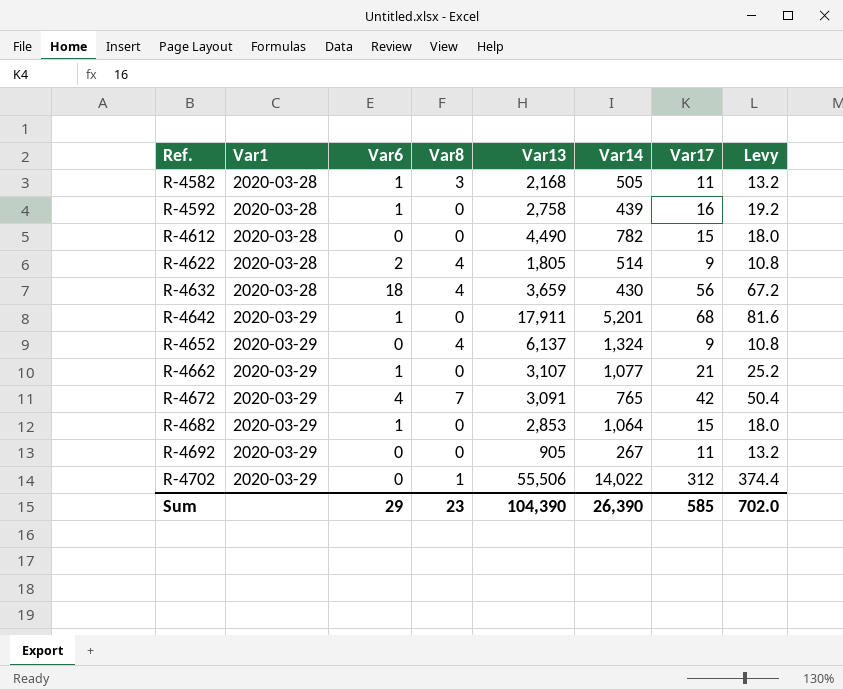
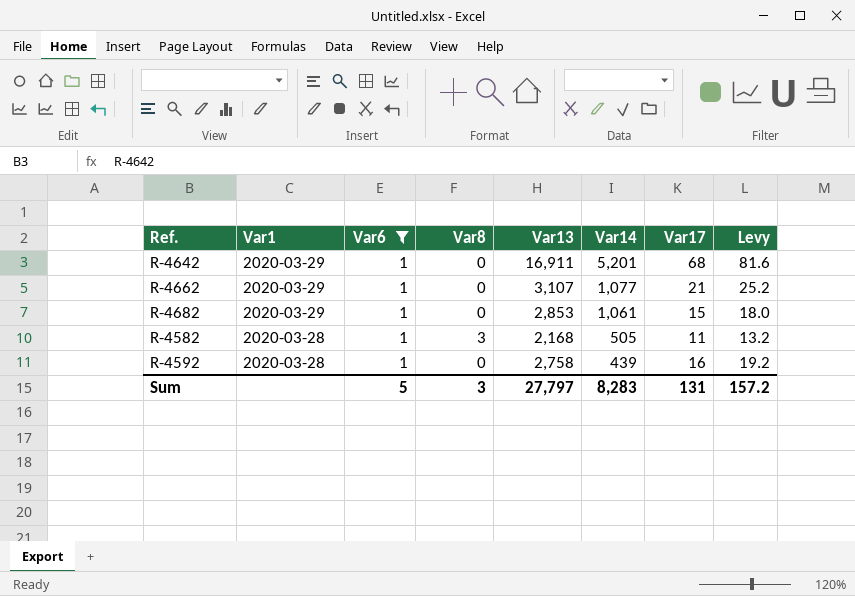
filter: none -> Var6 = 1
row order: Ref. ascending -> Var1 descending
R-4642 | Var13: 17,911 -> 16,911
R-4682 | Var14: 1,064 -> 1,061
Sum | Var6: 29 -> 5
Sum | Var8: 23 -> 3
Sum | Var13: 104,390 -> 27,797
Sum | Var14: 26,390 -> 8,283
Sum | Var17: 585 -> 131
Sum | Levy: 702.0 -> 157.2

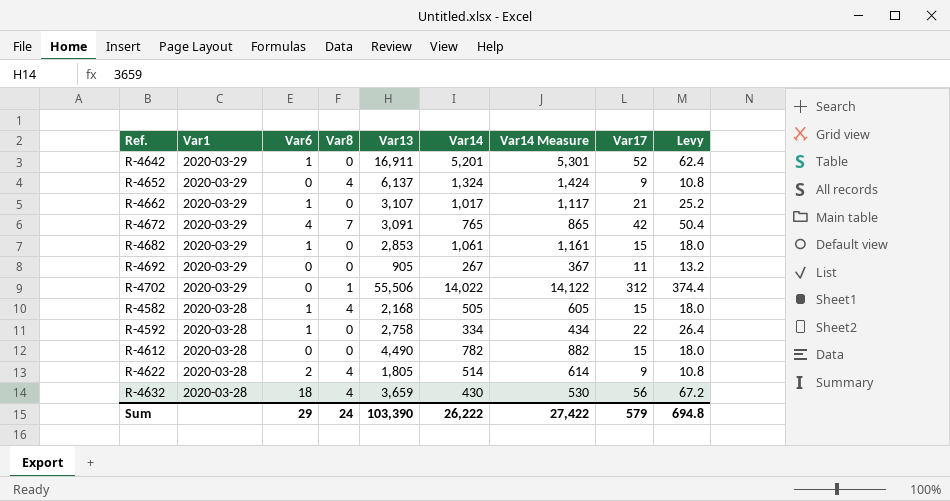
filter: Var6 = 1 -> none
column Var14 Measure | formula: none -> [Var14] + 100
R-4642 | Var17: 68 -> 52
R-4642 | Levy: 81.6 -> 62.4
R-4662 | Var14: 1,077 -> 1,017
R-4582 | Var8: 3 -> 4
R-4582 | Var17: 11 -> 15
R-4582 | Levy: 13.2 -> 18.0
R-4592 | Var14: 439 -> 334
R-4592 | Var17: 16 -> 22
R-4592 | Levy: 19.2 -> 26.4
Sum | Var6: 5 -> 29
Sum | Var8: 3 -> 24
Sum | Var13: 27,797 -> 103,390
Sum | Var14: 8,283 -> 26,222
Sum | Var17: 131 -> 579
Sum | Levy: 157.2 -> 694.8

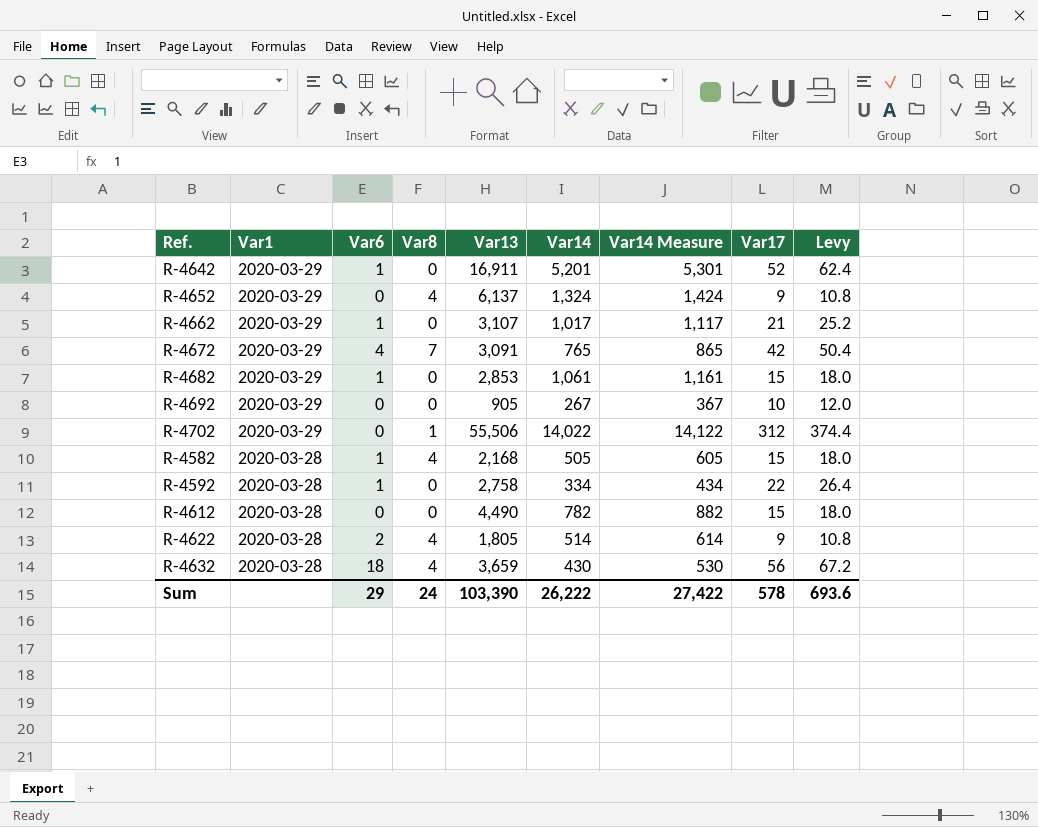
R-4692 | Var17: 11 -> 10
R-4692 | Levy: 13.2 -> 12.0
Sum | Var17: 579 -> 578
Sum | Levy: 694.8 -> 693.6

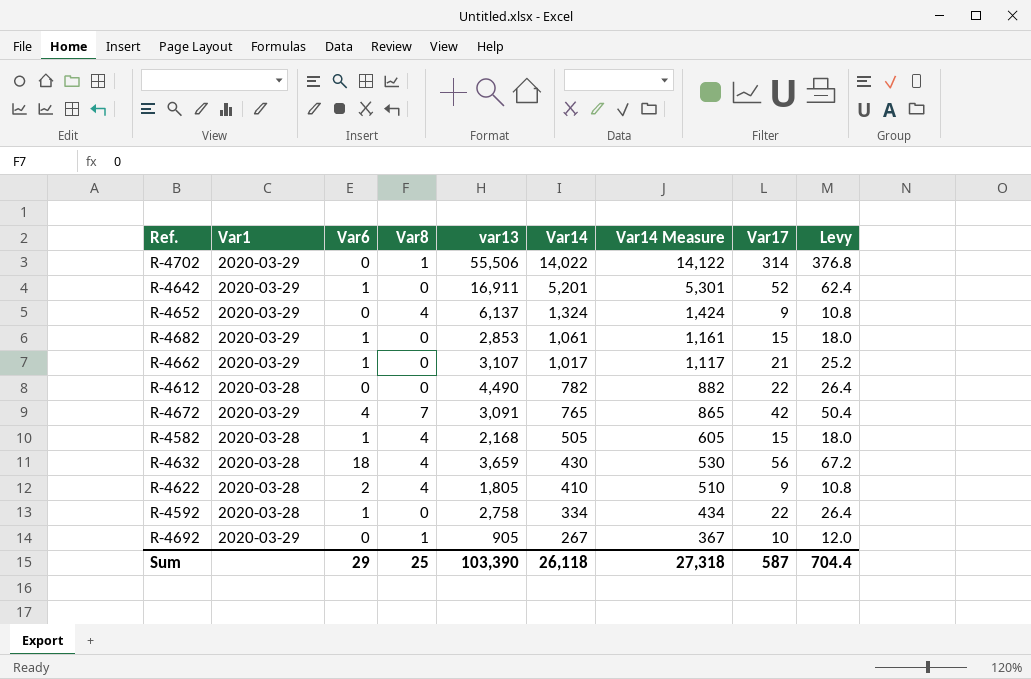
row order: Var1 descending -> Var14 descending
column name: Var13 -> var13
R-4702 | Var17: 312 -> 314
R-4702 | Levy: 374.4 -> 376.8
R-4612 | Var17: 15 -> 22
R-4612 | Levy: 18.0 -> 26.4
R-4622 | Var14: 514 -> 410
R-4622 | Var14 Measure: 614 -> 510
R-4692 | Var8: 0 -> 1
Sum | Var8: 24 -> 25
Sum | Var14: 26,222 -> 26,118
Sum | Var14 Measure: 27,422 -> 27,318
Sum | Var17: 578 -> 587
Sum | Levy: 693.6 -> 704.4

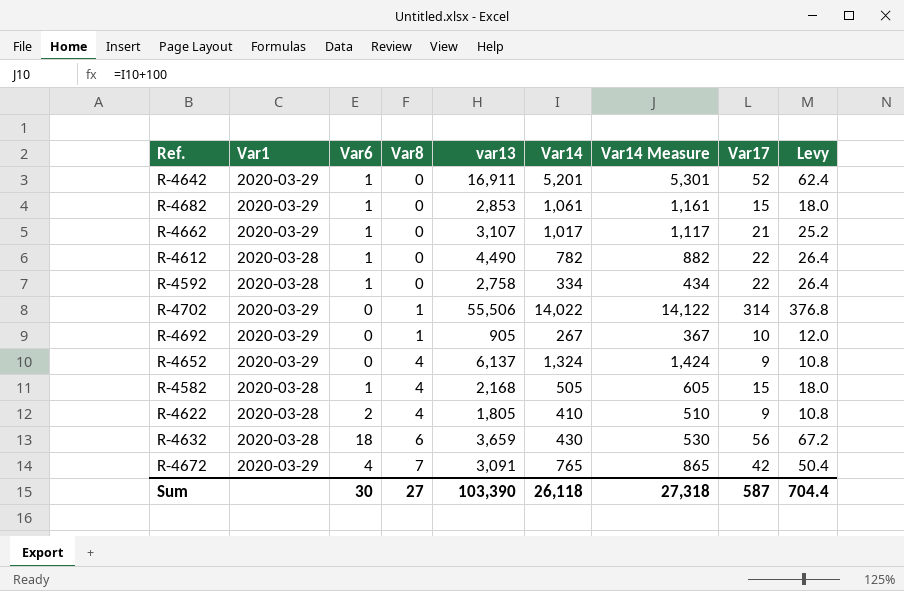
row order: Var14 descending -> Var8 ascending
R-4612 | Var6: 0 -> 1
R-4632 | Var8: 4 -> 6
Sum | Var6: 29 -> 30
Sum | Var8: 25 -> 27

